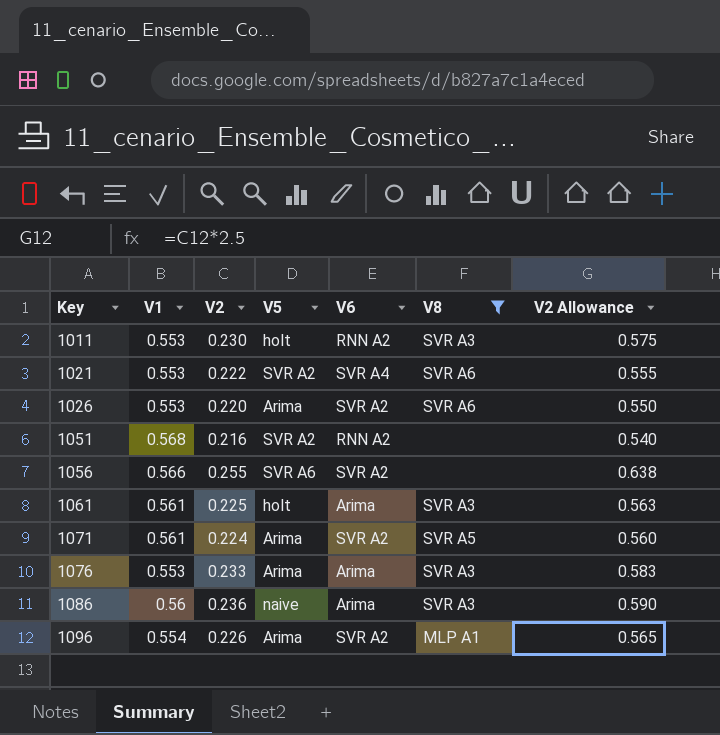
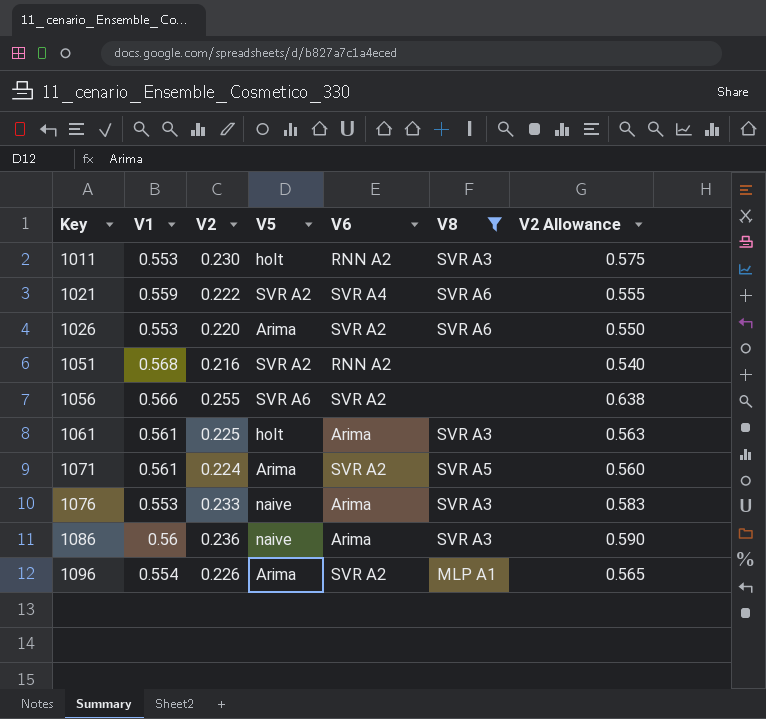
1021 | V1: 0.553 -> 0.559
1076 | V5: Arima -> naive

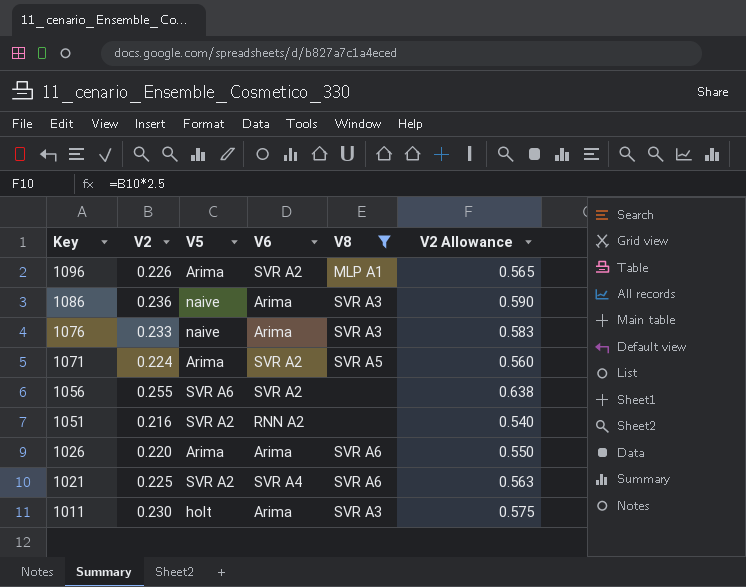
row order: Key ascending -> Key descending
column V1 | position: 2 -> none
row 1061: 0.561 | 0.225 | holt | Arima | SVR A3 | 0.563 -> none
1026 | V6: SVR A2 -> Arima
1021 | V2: 0.222 -> 0.225
1021 | V2 Allowance: 0.555 -> 0.563
1011 | V6: RNN A2 -> Arima

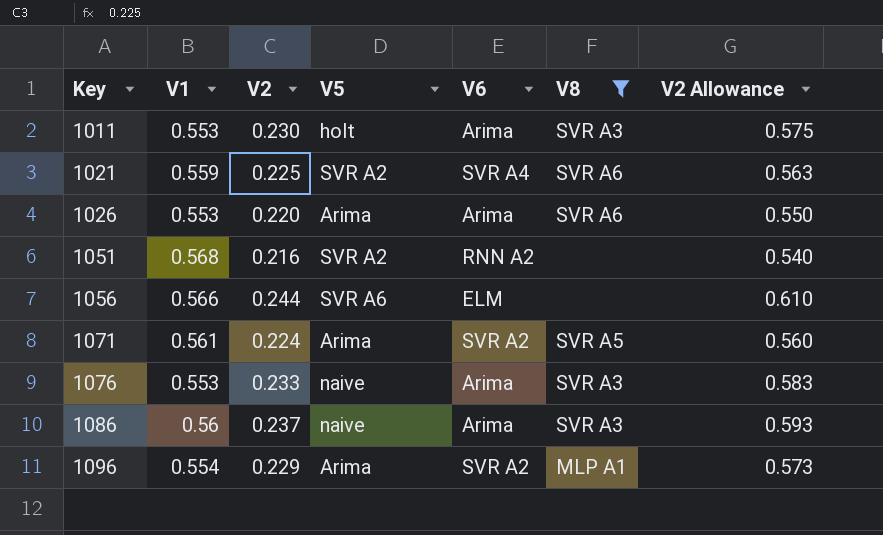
row order: Key descending -> Key ascending
column V1 | position: none -> 2
1056 | V2: 0.255 -> 0.244
1056 | V6: SVR A2 -> ELM
1056 | V2 Allowance: 0.638 -> 0.610
1086 | V2: 0.236 -> 0.237
1086 | V2 Allowance: 0.590 -> 0.593
1096 | V2: 0.226 -> 0.229
1096 | V2 Allowance: 0.565 -> 0.573

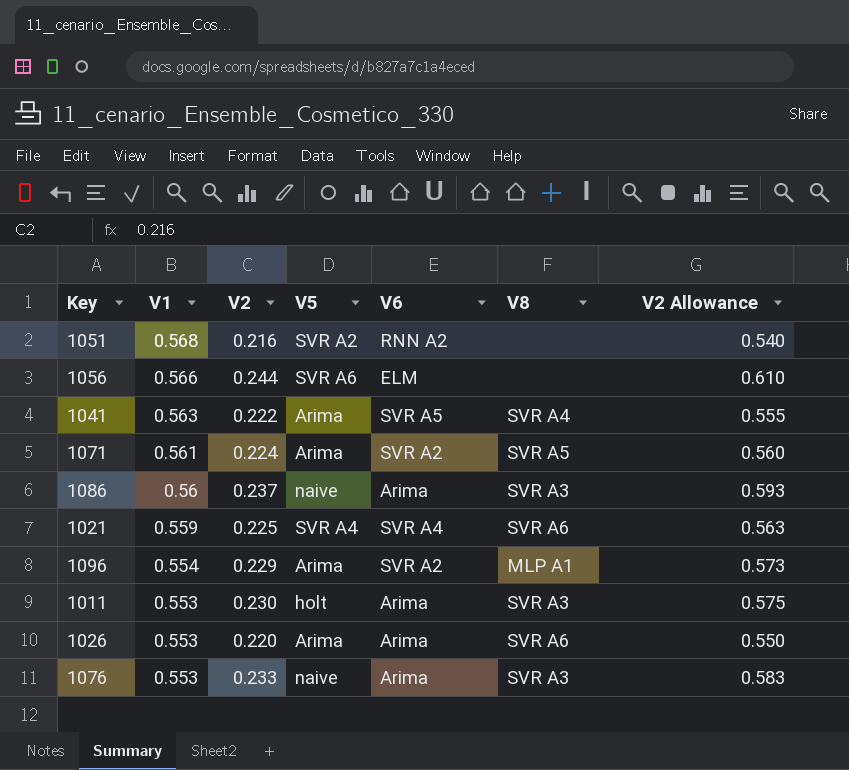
filter: V8 != SVR A4 -> none
row order: Key ascending -> V1 descending
1021 | V5: SVR A2 -> SVR A4

